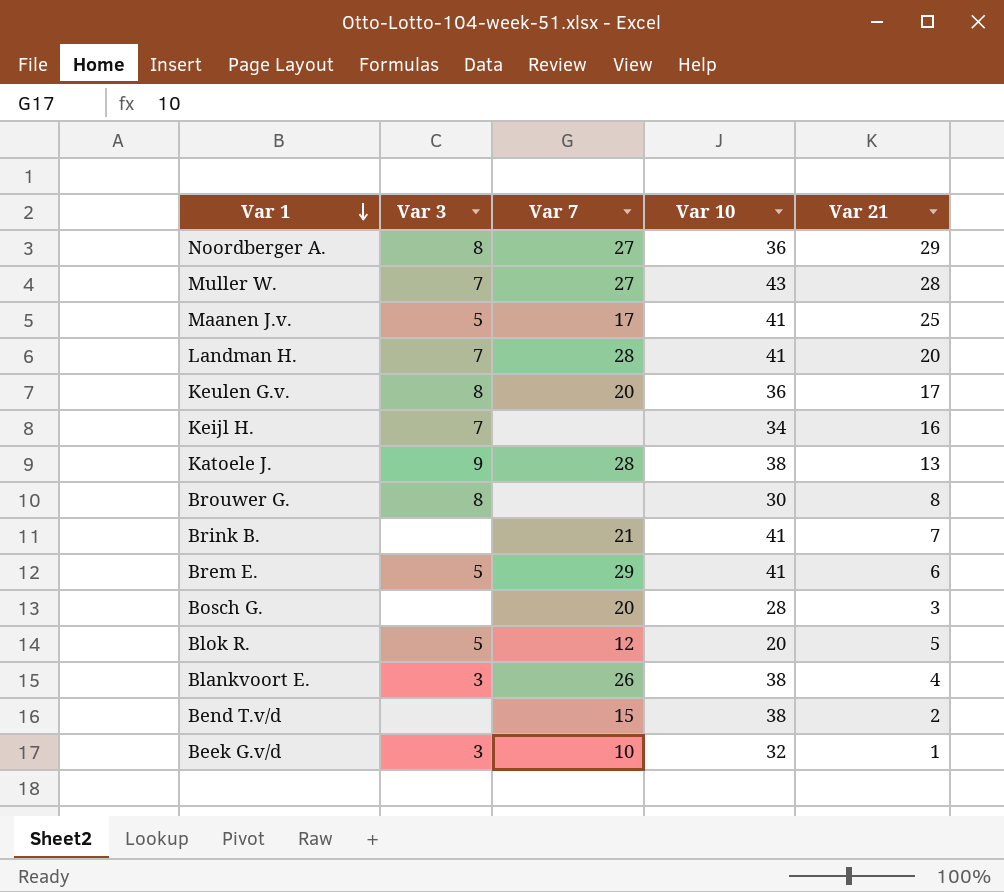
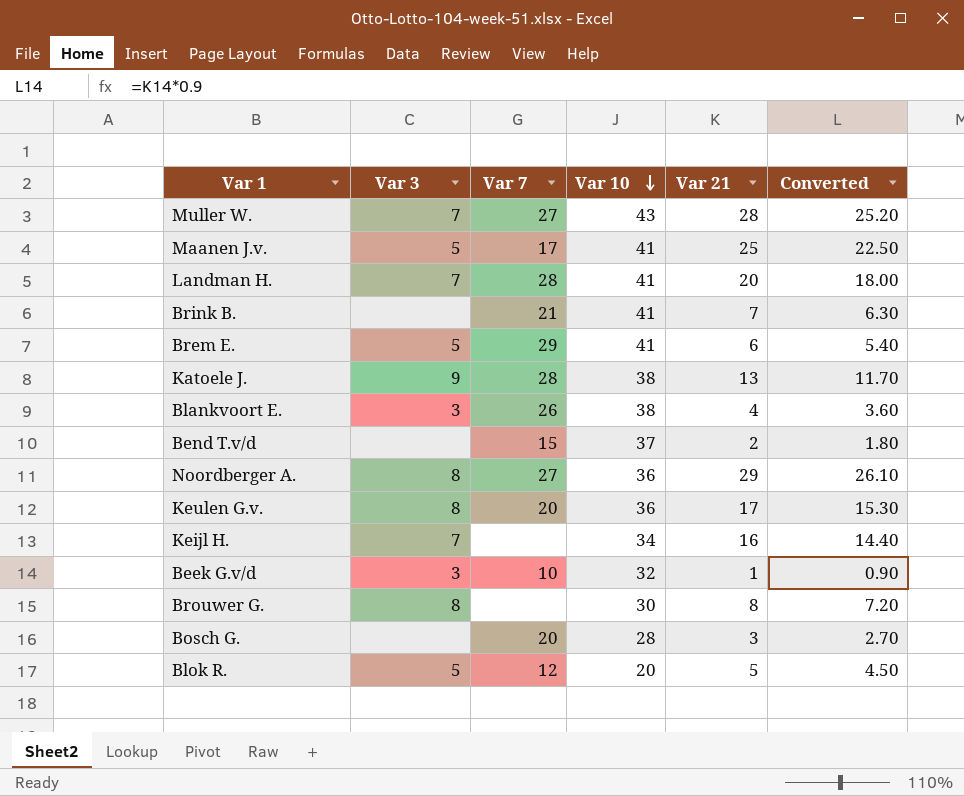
row order: Var 1 descending -> Var 10 descending
column Converted | formula: none -> [Var 21] * 0.9
Bend T.v/d | Var 10: 38 -> 37

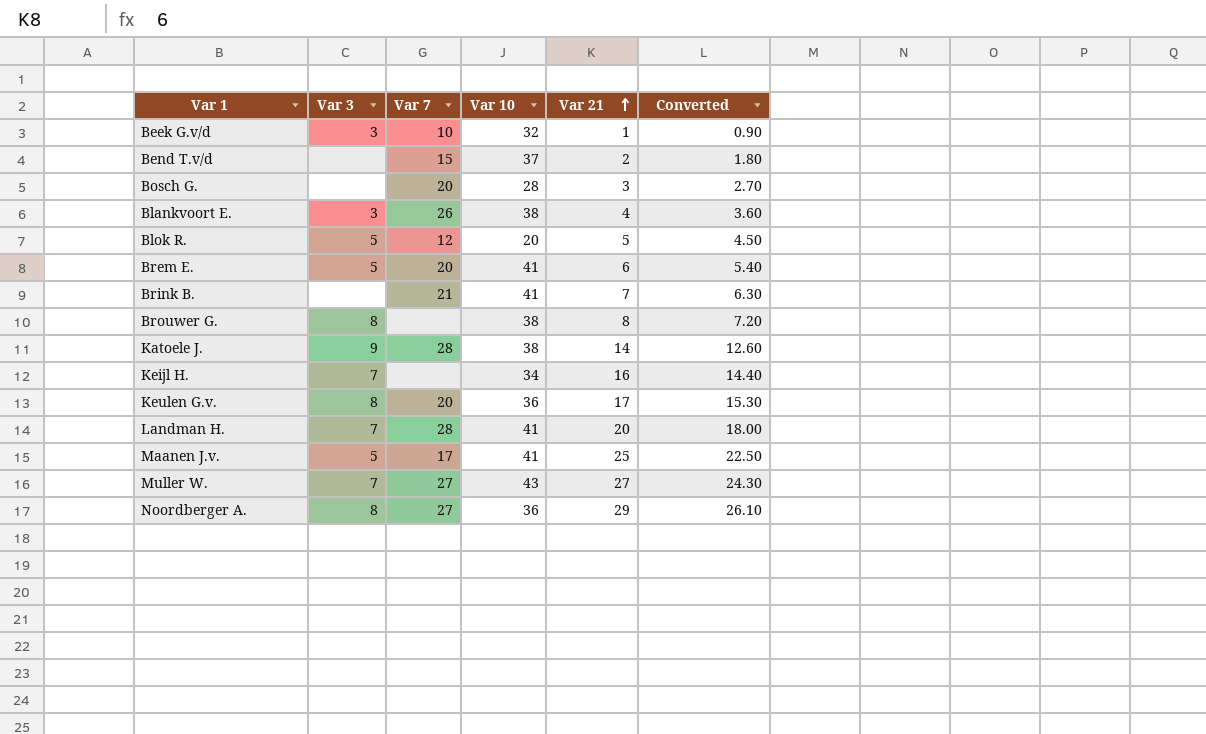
row order: Var 10 descending -> Var 21 ascending
Brem E. | Var 7: 29 -> 20
Brouwer G. | Var 10: 30 -> 38
Katoele J. | Var 21: 13 -> 14
Katoele J. | Converted: 11.70 -> 12.60
Muller W. | Var 21: 28 -> 27
Muller W. | Converted: 25.20 -> 24.30

